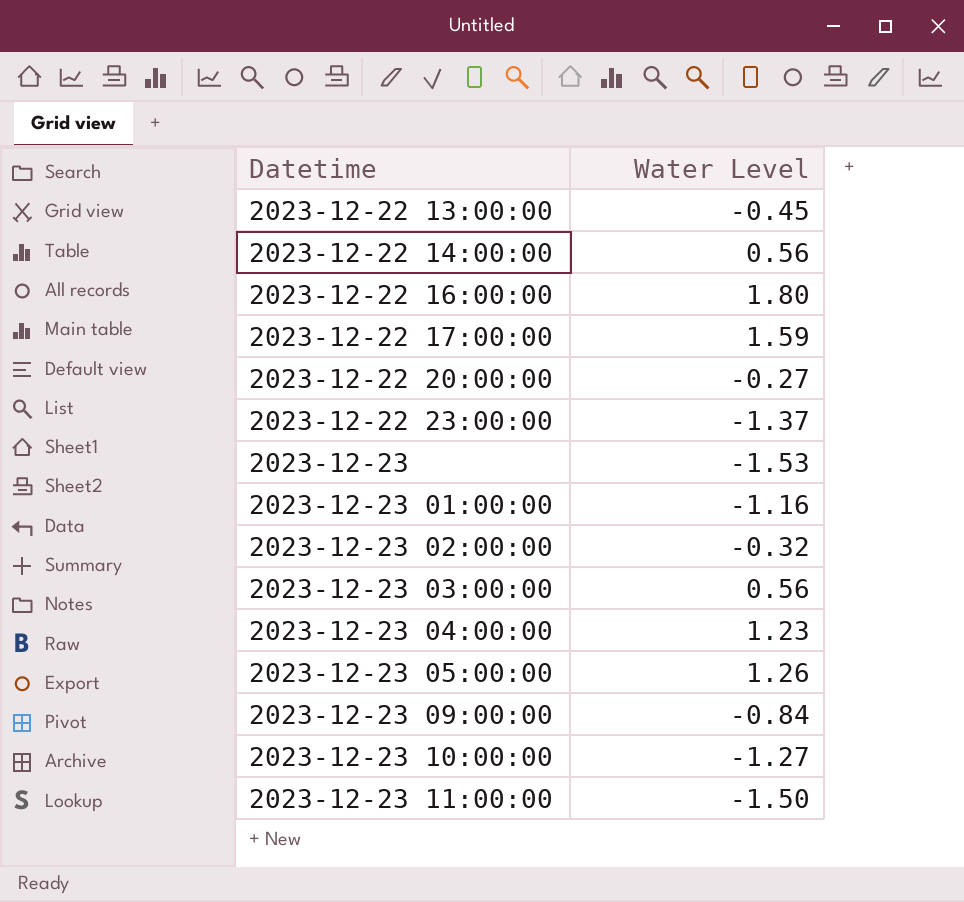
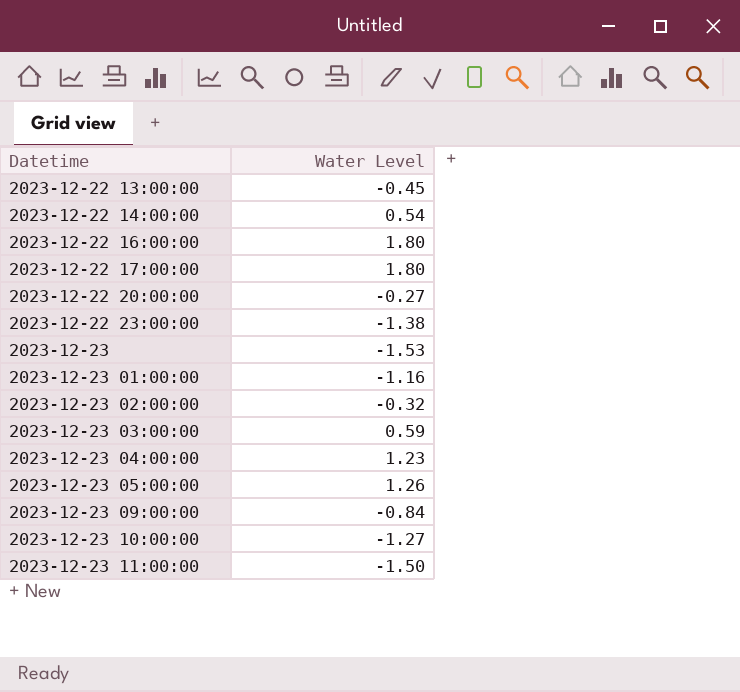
2023-12-22 14:00:00 | Water Level: 0.56 -> 0.54
2023-12-22 17:00:00 | Water Level: 1.59 -> 1.80
2023-12-22 23:00:00 | Water Level: -1.37 -> -1.38
2023-12-23 03:00:00 | Water Level: 0.56 -> 0.59

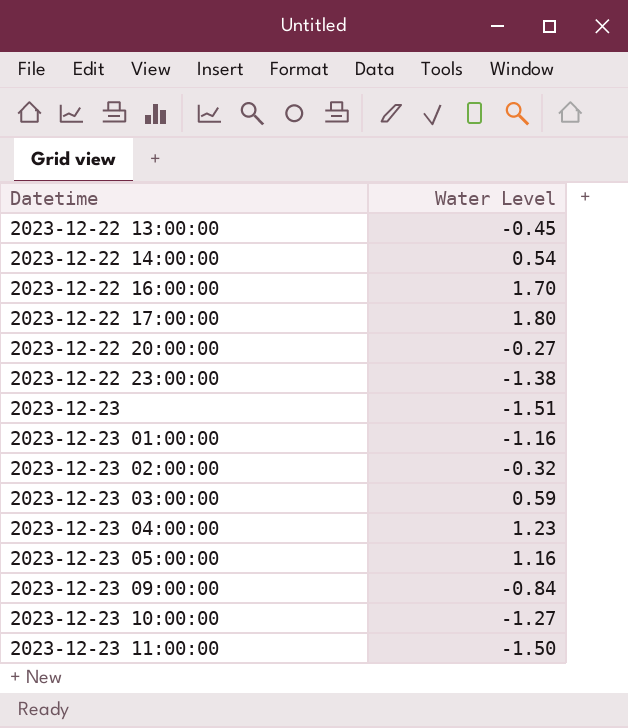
2023-12-22 16:00:00 | Water Level: 1.80 -> 1.70
2023-12-23 | Water Level: -1.53 -> -1.51
2023-12-23 05:00:00 | Water Level: 1.26 -> 1.16

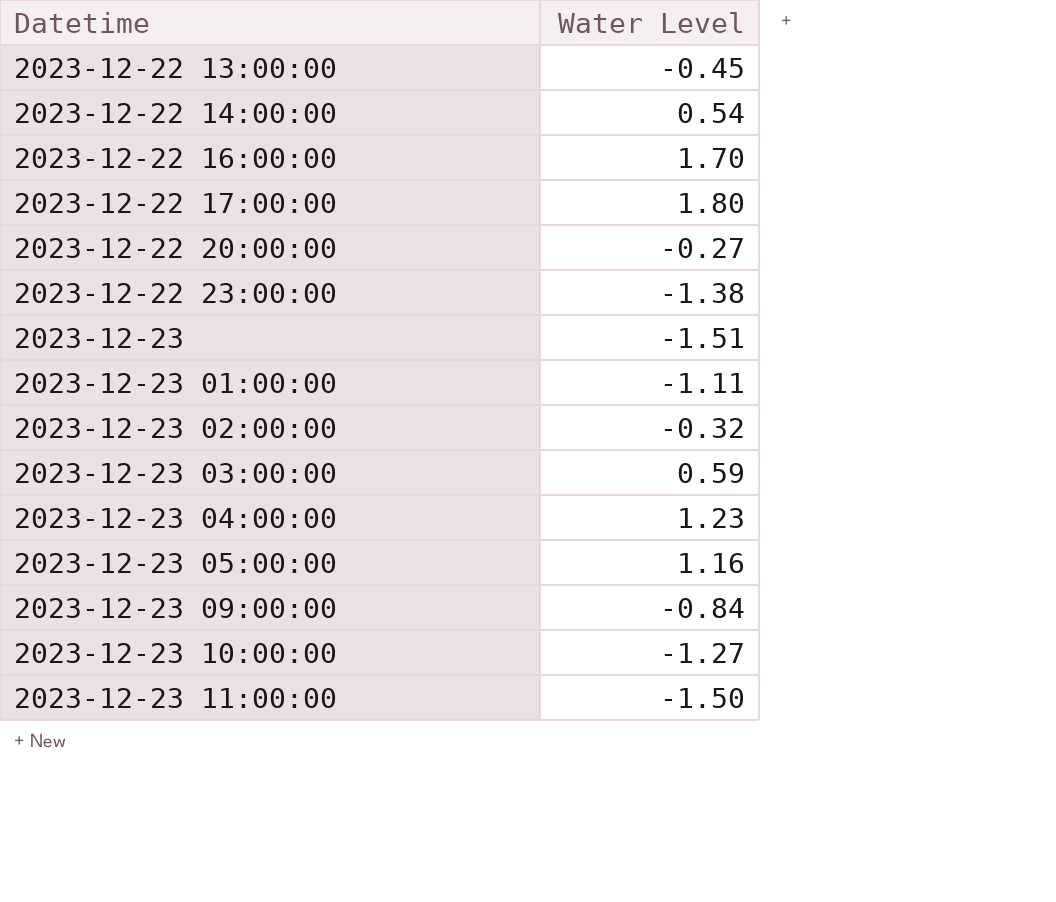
2023-12-23 01:00:00 | Water Level: -1.16 -> -1.11

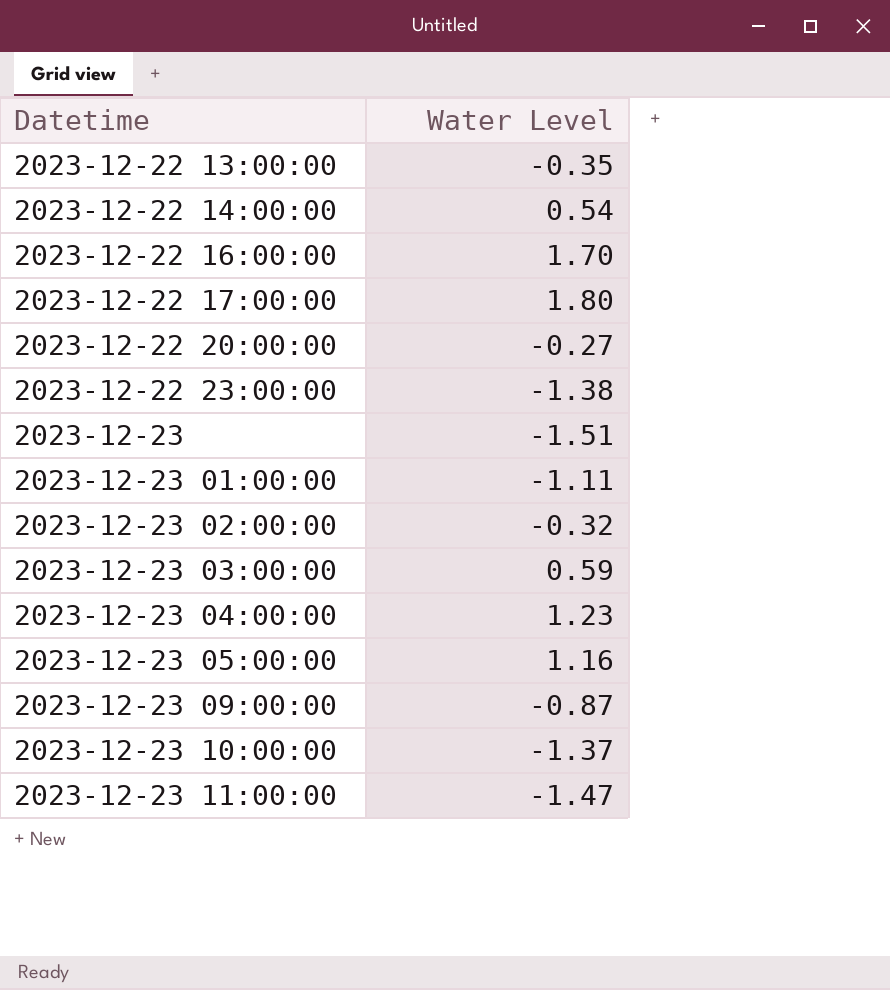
2023-12-22 13:00:00 | Water Level: -0.45 -> -0.35
2023-12-23 09:00:00 | Water Level: -0.84 -> -0.87
2023-12-23 10:00:00 | Water Level: -1.27 -> -1.37
2023-12-23 11:00:00 | Water Level: -1.50 -> -1.47

